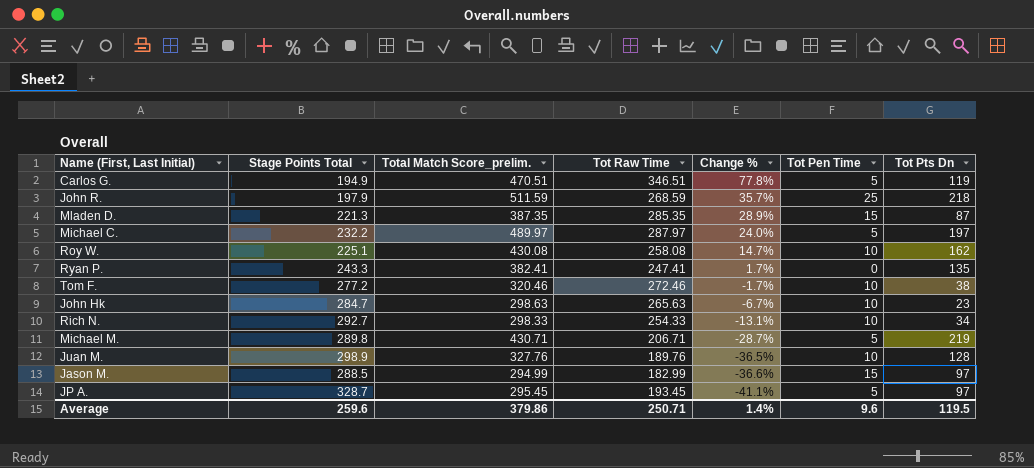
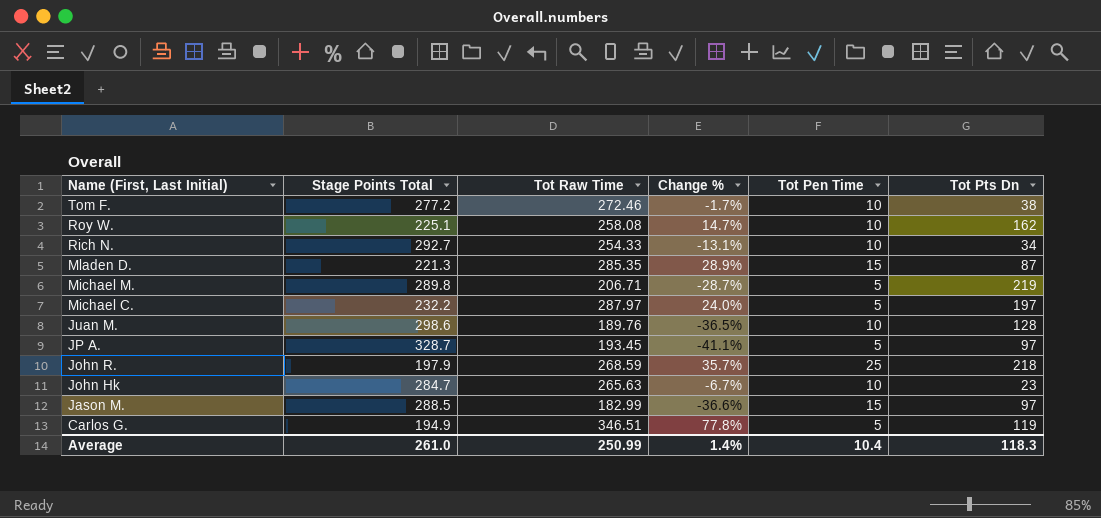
row order: Change % descending -> Name (First, Last Initial) descending
column Total Match Score_prelim. | formula: [Tot Raw Time] + [Tot Pen Time] + [Tot Pts Dn] -> none
row Ryan P.: 243.3 | 382.41 | 247.41 | 1.7% | 0 | 135 -> none
Juan M. | Stage Points Total: 298.9 -> 298.6
Average | Stage Points Total: 259.6 -> 261.0
Average | Tot Raw Time: 250.71 -> 250.99
Average | Tot Pen Time: 9.6 -> 10.4
Average | Tot Pts Dn: 119.5 -> 118.3

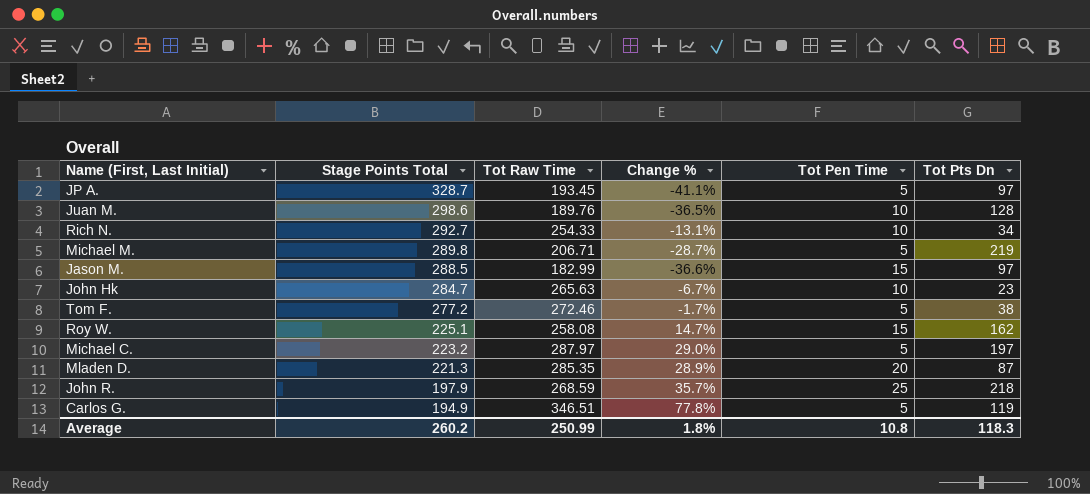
row order: Name (First, Last Initial) descending -> Stage Points Total descending
Tom F. | Tot Pen Time: 10 -> 5
Roy W. | Tot Pen Time: 10 -> 15
Michael C. | Stage Points Total: 232.2 -> 223.2
Michael C. | Change %: 24.0% -> 29.0%
Mladen D. | Tot Pen Time: 15 -> 20
Average | Stage Points Total: 261.0 -> 260.2
Average | Change %: 1.4% -> 1.8%
Average | Tot Pen Time: 10.4 -> 10.8

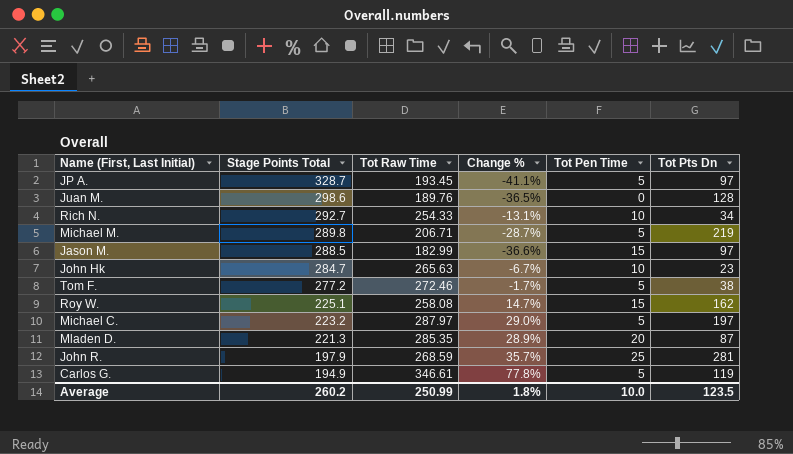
Juan M. | Tot Pen Time: 10 -> 0
John R. | Tot Pts Dn: 218 -> 281
Carlos G. | Tot Raw Time: 346.51 -> 346.61
Average | Tot Pen Time: 10.8 -> 10.0
Average | Tot Pts Dn: 118.3 -> 123.5

